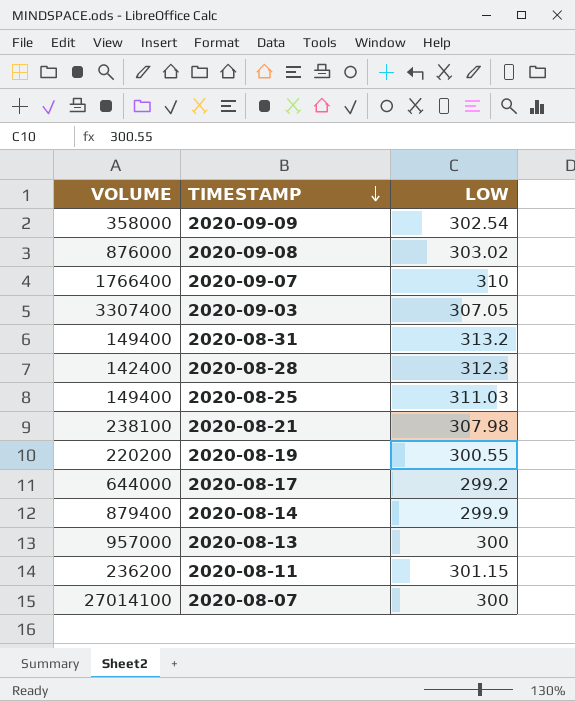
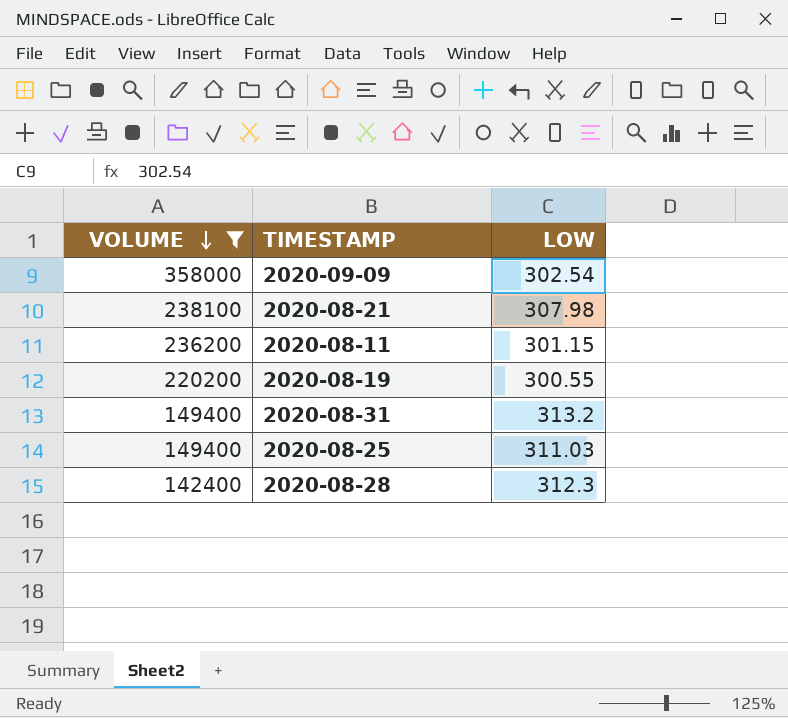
filter: none -> VOLUME <= 358000
row order: TIMESTAMP descending -> VOLUME descending

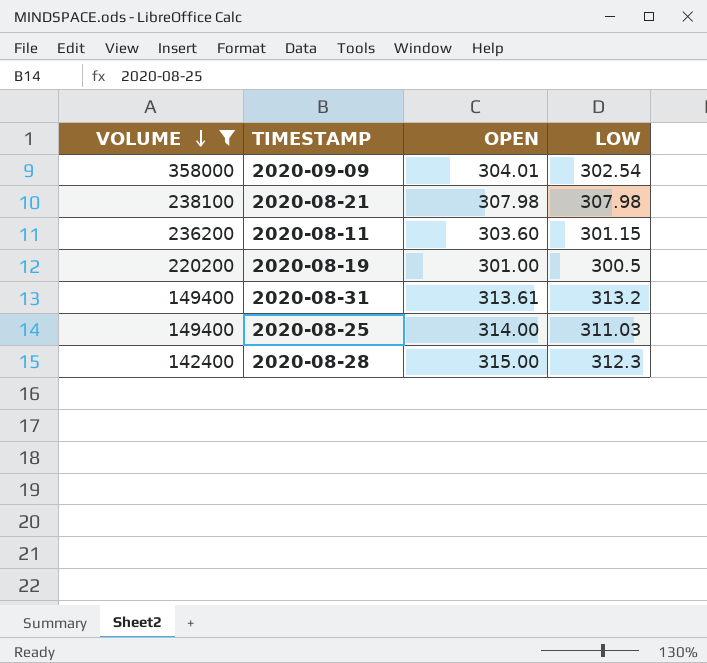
column OPEN | position: none -> 3
2020-08-19 | LOW: 300.55 -> 300.5

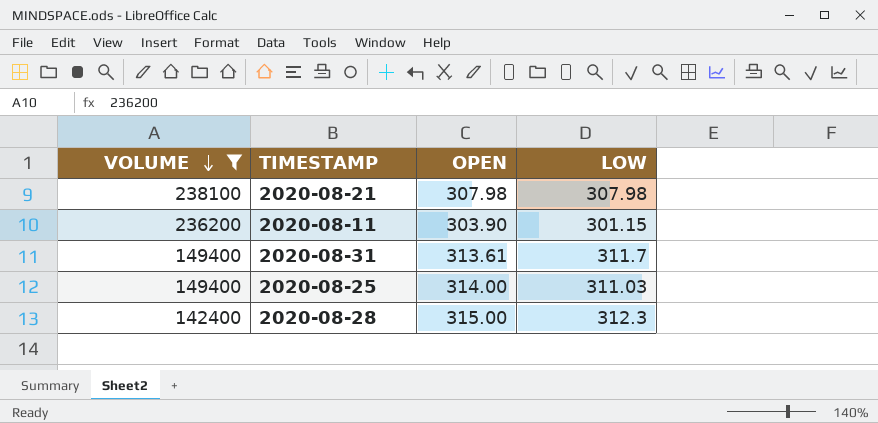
row 2020-09-09: 358000 | 304.01 | 302.54 -> none
row 2020-08-19: 220200 | 301.00 | 300.5 -> none
2020-08-11 | OPEN: 303.60 -> 303.90
2020-08-31 | LOW: 313.2 -> 311.7

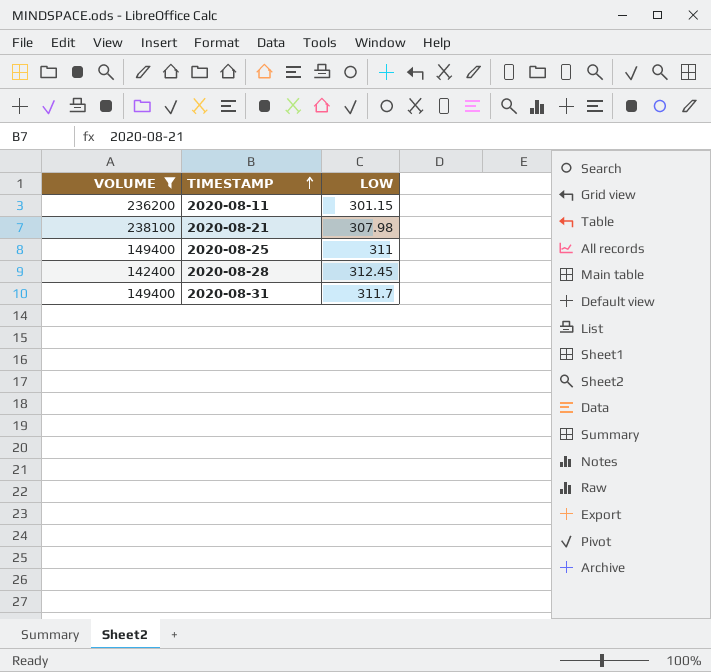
row order: VOLUME descending -> TIMESTAMP ascending
column OPEN | position: 3 -> none
2020-08-25 | LOW: 311.03 -> 311
2020-08-28 | LOW: 312.3 -> 312.45

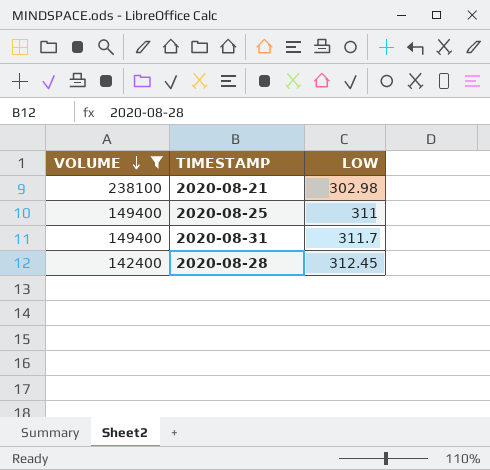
row order: TIMESTAMP ascending -> VOLUME descending
row 2020-08-11: 236200 | 301.15 -> none
2020-08-21 | LOW: 307.98 -> 302.98

